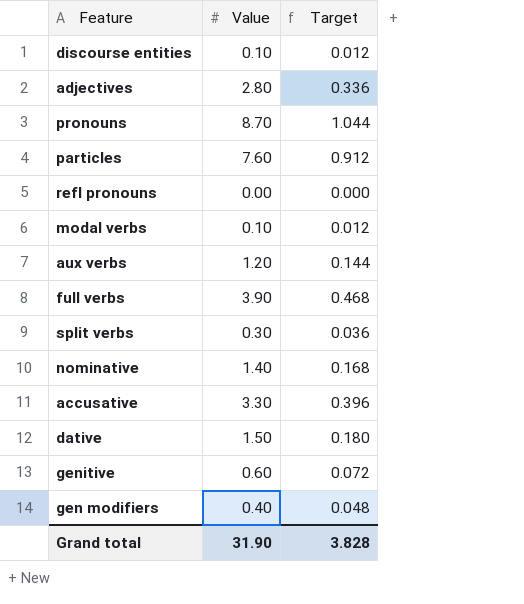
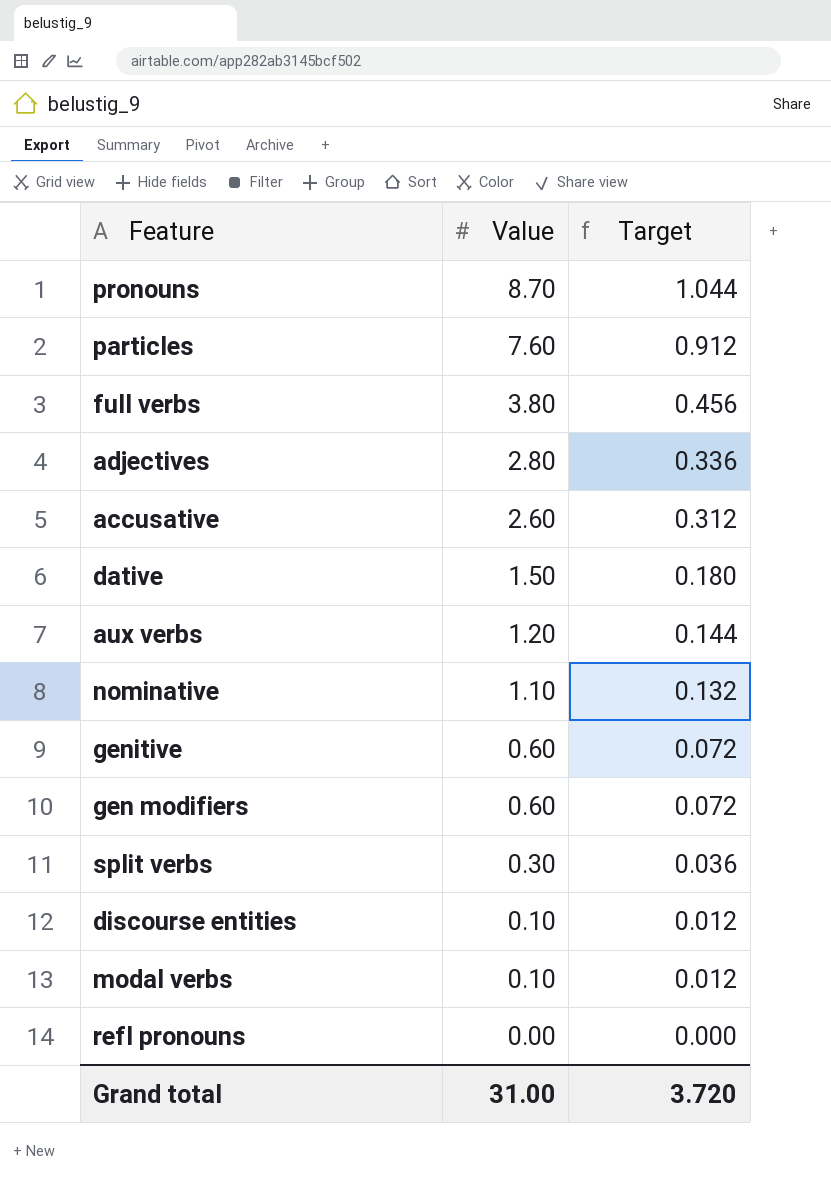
row order: none -> Value descending
full verbs | Value: 3.90 -> 3.80
full verbs | Target: 0.468 -> 0.456
accusative | Value: 3.30 -> 2.60
accusative | Target: 0.396 -> 0.312
nominative | Value: 1.40 -> 1.10
nominative | Target: 0.168 -> 0.132
gen modifiers | Value: 0.40 -> 0.60
gen modifiers | Target: 0.048 -> 0.072
Grand total | Value: 31.90 -> 31.00
Grand total | Target: 3.828 -> 3.720

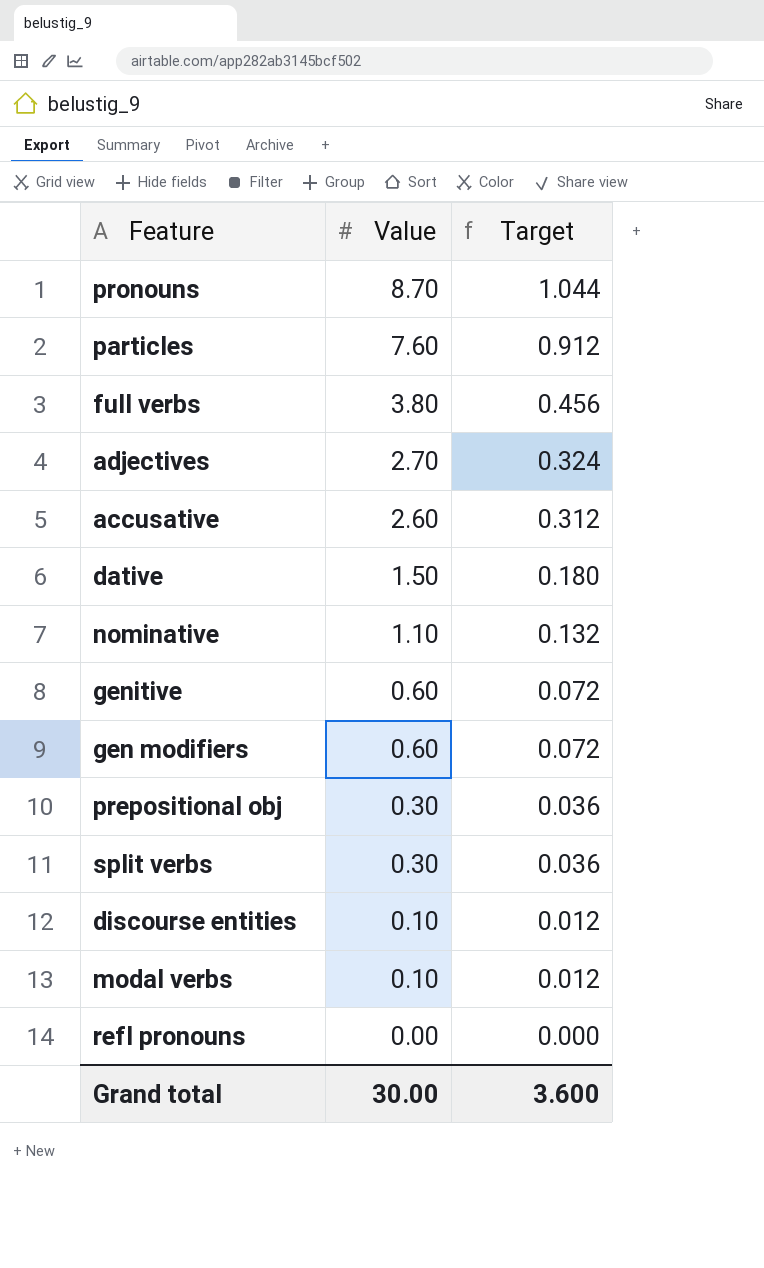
row aux verbs: 1.20 | 0.144 -> none
adjectives | Value: 2.80 -> 2.70
adjectives | Target: 0.336 -> 0.324
row prepositional obj: none -> 0.30 | 0.036
Grand total | Value: 31.00 -> 30.00
Grand total | Target: 3.720 -> 3.600

